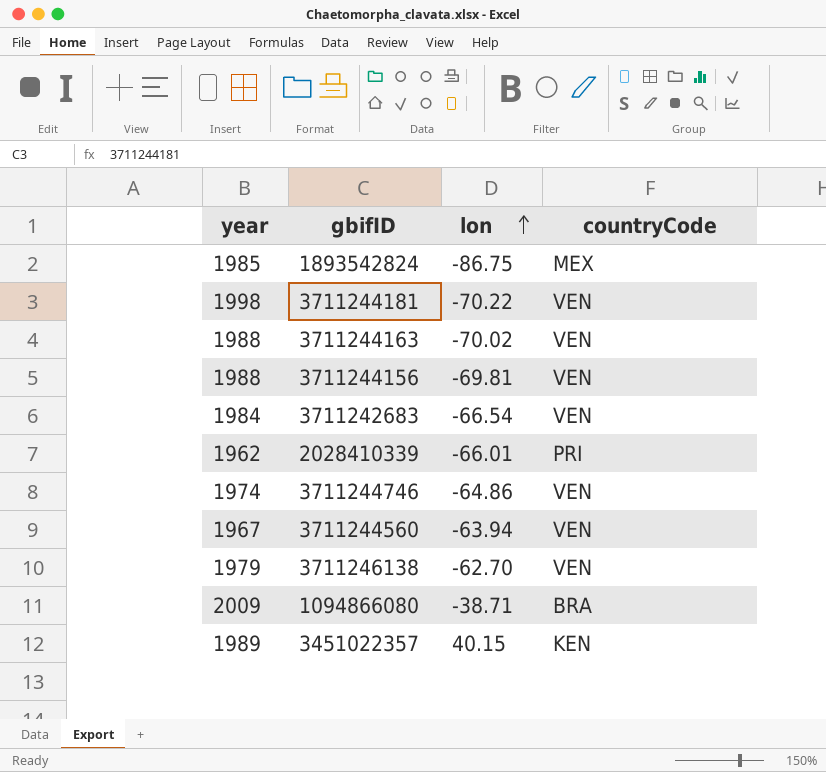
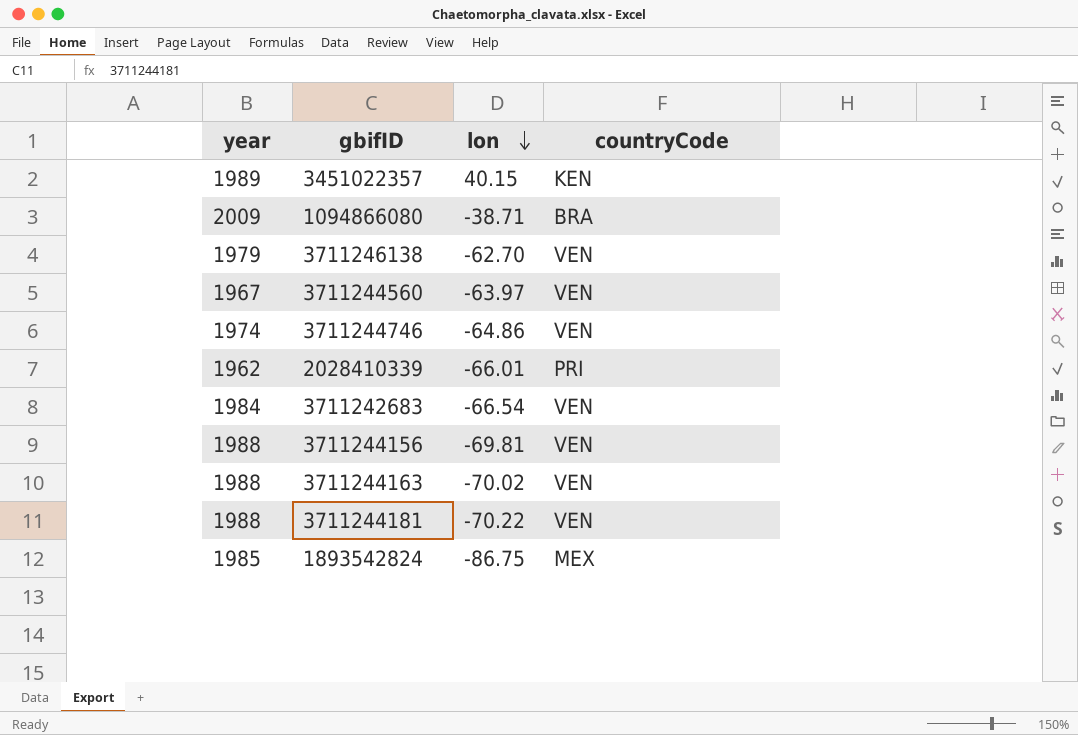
row order: lon ascending -> lon descending
3711244560 | lon: -63.94 -> -63.97
3711244181 | year: 1998 -> 1988

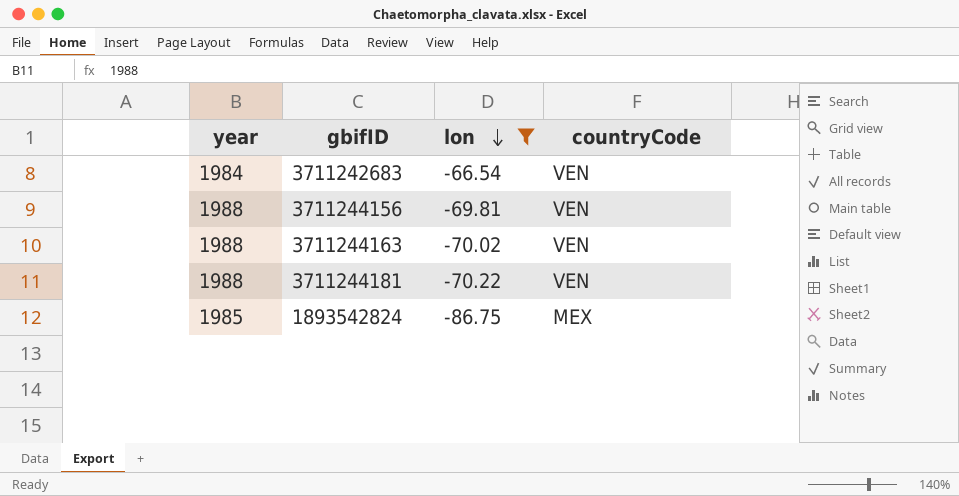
filter: none -> lon <= -66.54

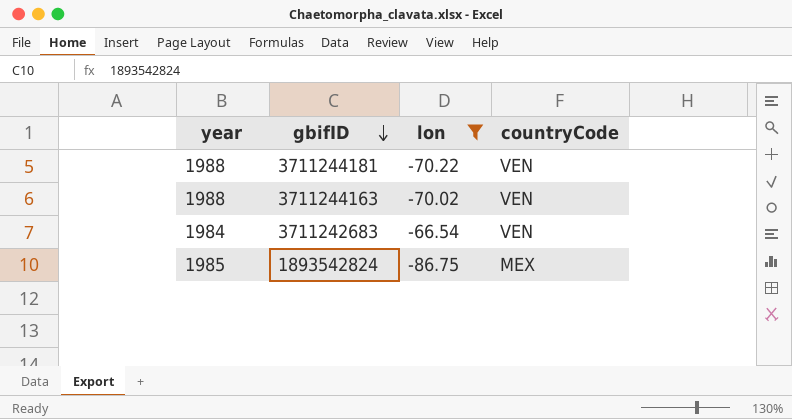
row order: lon descending -> gbifID descending
row 3711244156: 1988 | -69.81 | VEN -> none

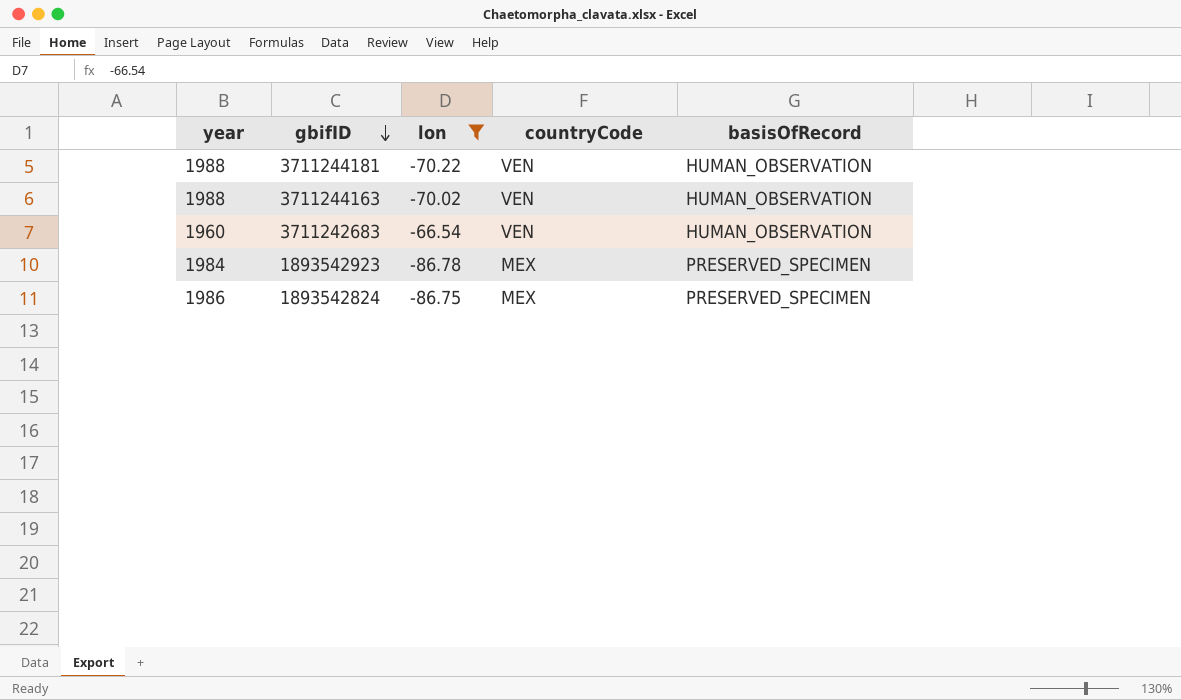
column basisOfRecord | position: none -> 5
3711242683 | year: 1984 -> 1960
row 1893542923: none -> 1984 | -86.78 | MEX | PRESERVED_SPECIMEN
1893542824 | year: 1985 -> 1986

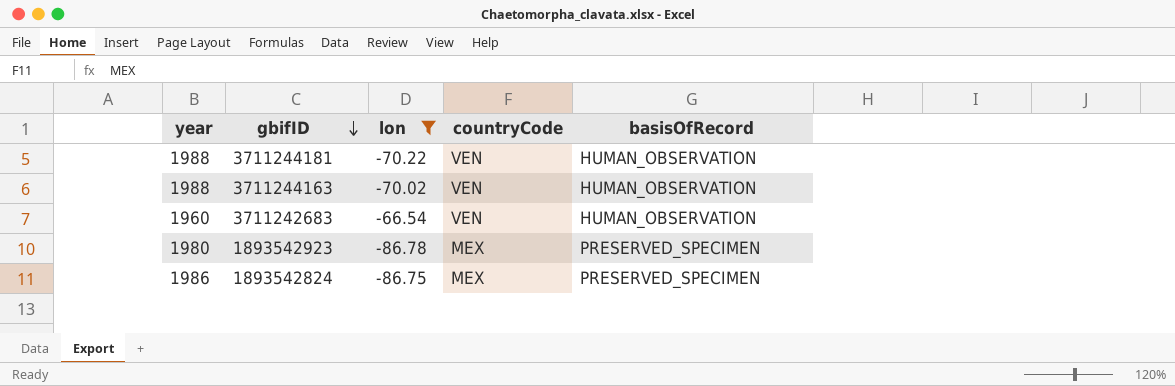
1893542923 | year: 1984 -> 1980

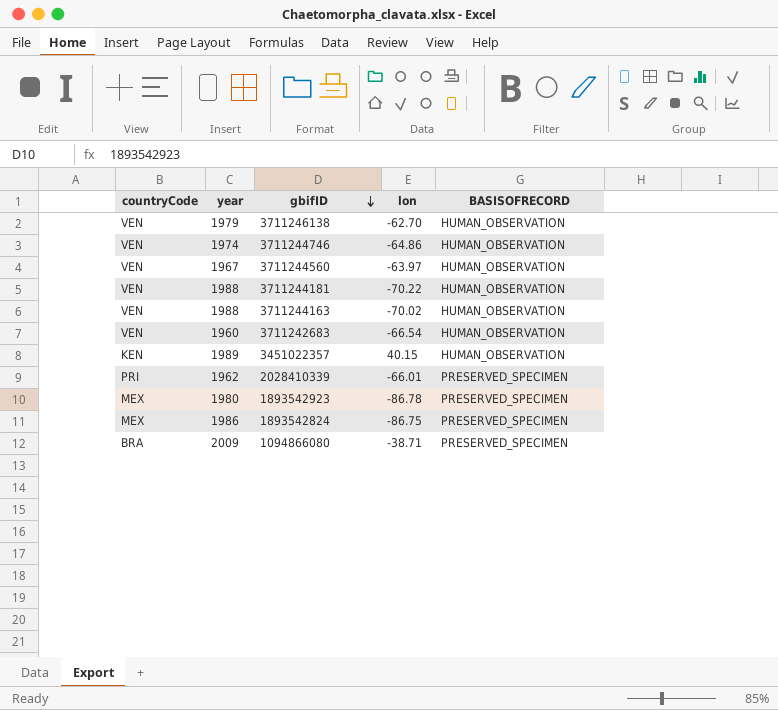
filter: lon <= -66.54 -> none
column countryCode | position: 4 -> 1
column name: basisOfRecord -> BASISOFRECORD

